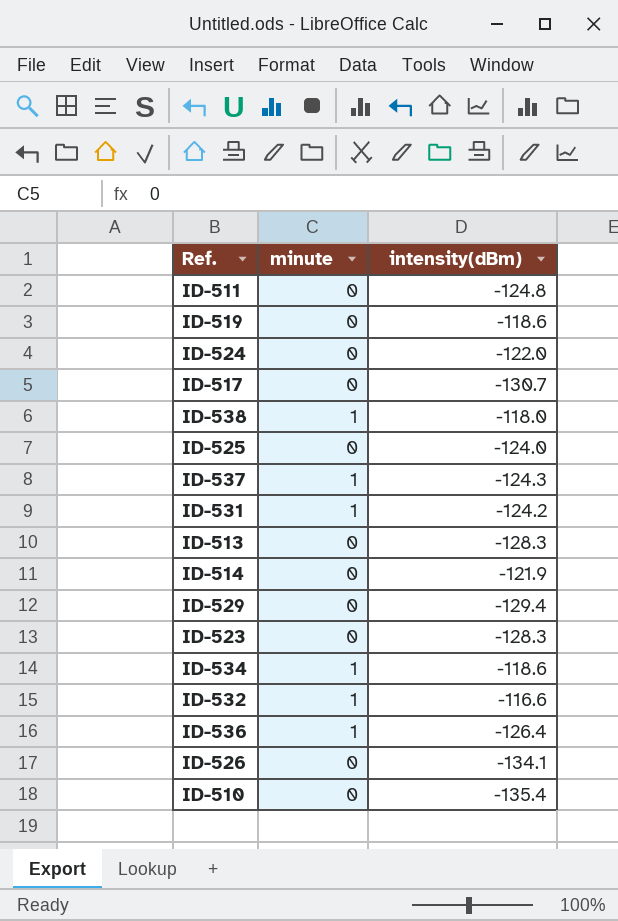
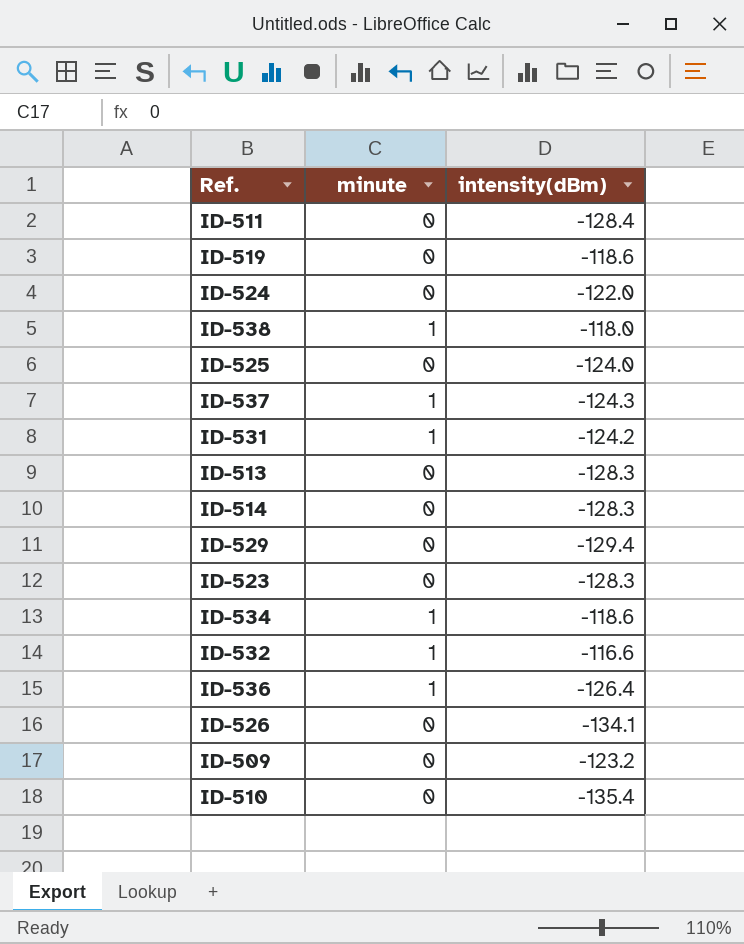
row ID-517: 0 | -130.7 -> none
ID-511 | intensity(dBm): -124.8 -> -128.4
ID-514 | intensity(dBm): -121.9 -> -128.3
row ID-509: none -> 0 | -123.2

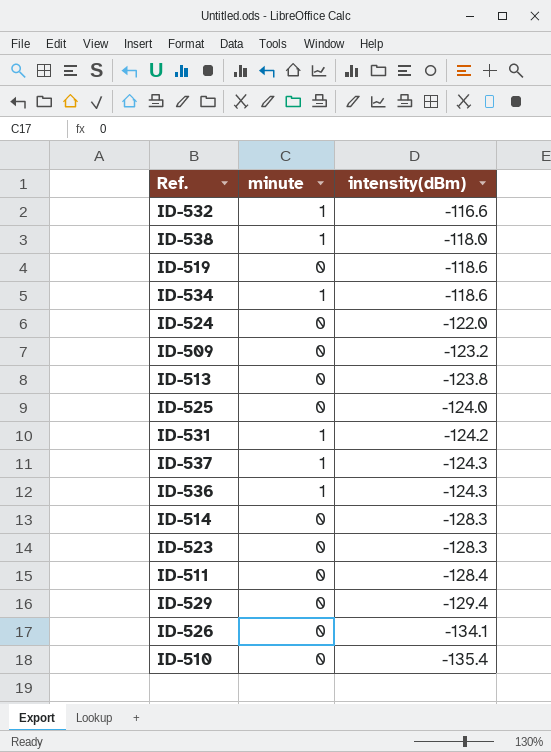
row order: none -> intensity(dBm) descending
ID-513 | intensity(dBm): -128.3 -> -123.8
ID-536 | intensity(dBm): -126.4 -> -124.3

